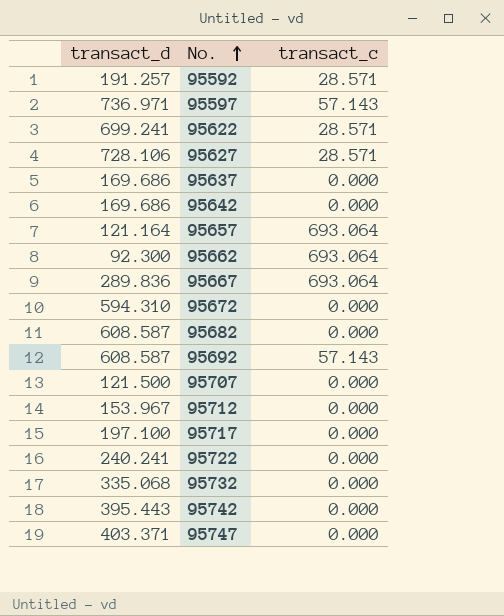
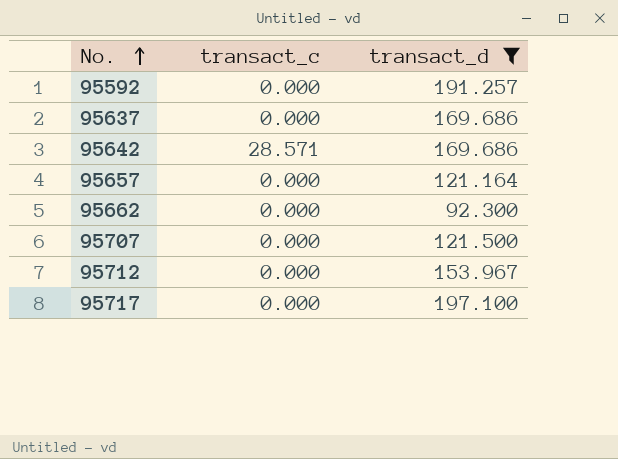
filter: none -> transact_d <= 197.100
column transact_d | position: 1 -> 3
95592 | transact_c: 28.571 -> 0.000
95642 | transact_c: 0.000 -> 28.571
95657 | transact_c: 693.064 -> 0.000
95662 | transact_c: 693.064 -> 0.000

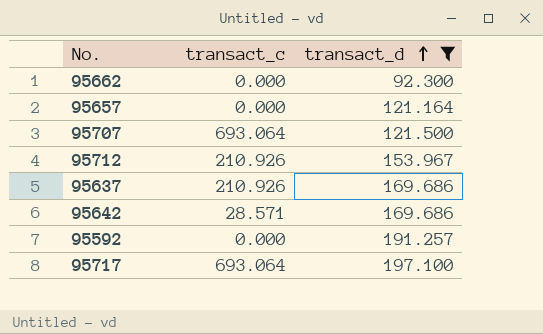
row order: No. ascending -> transact_d ascending
95707 | transact_c: 0.000 -> 693.064
95712 | transact_c: 0.000 -> 210.926
95637 | transact_c: 0.000 -> 210.926
95717 | transact_c: 0.000 -> 693.064

